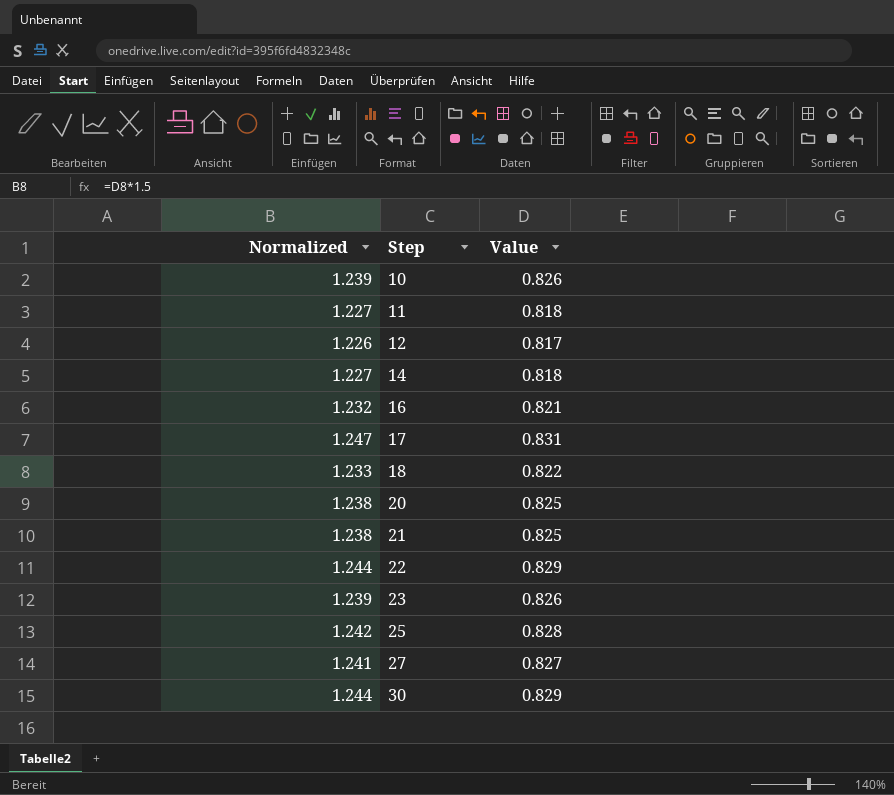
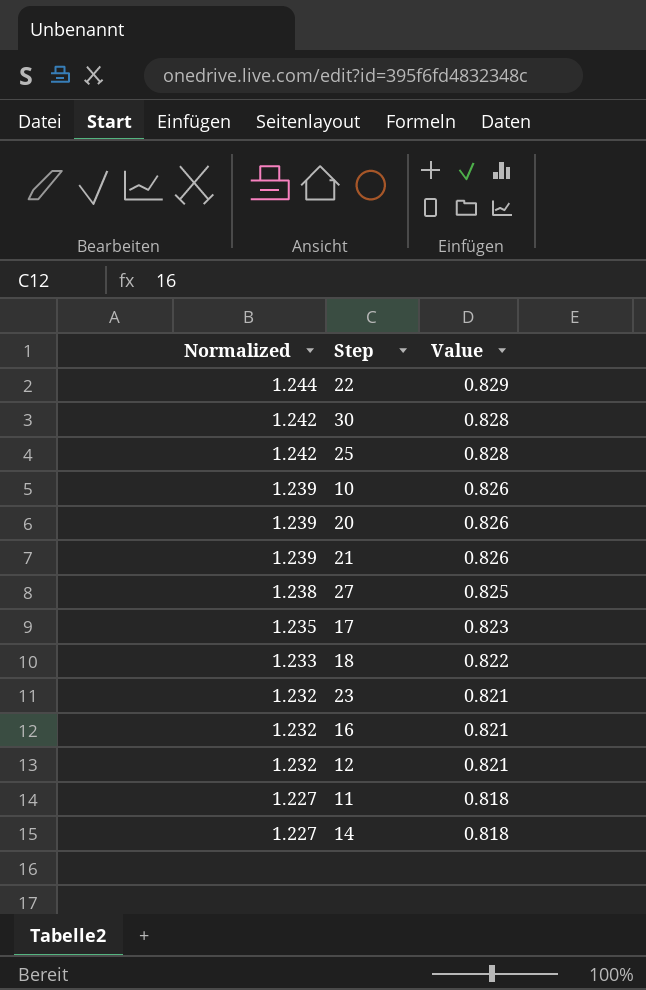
row order: Step ascending -> Normalized descending
30 | Normalized: 1.244 -> 1.242
30 | Value: 0.829 -> 0.828
20 | Normalized: 1.238 -> 1.239
20 | Value: 0.825 -> 0.826
21 | Normalized: 1.238 -> 1.239
21 | Value: 0.825 -> 0.826
27 | Normalized: 1.241 -> 1.238
27 | Value: 0.827 -> 0.825
17 | Normalized: 1.247 -> 1.235
17 | Value: 0.831 -> 0.823
23 | Normalized: 1.239 -> 1.232
23 | Value: 0.826 -> 0.821
12 | Normalized: 1.226 -> 1.232
12 | Value: 0.817 -> 0.821

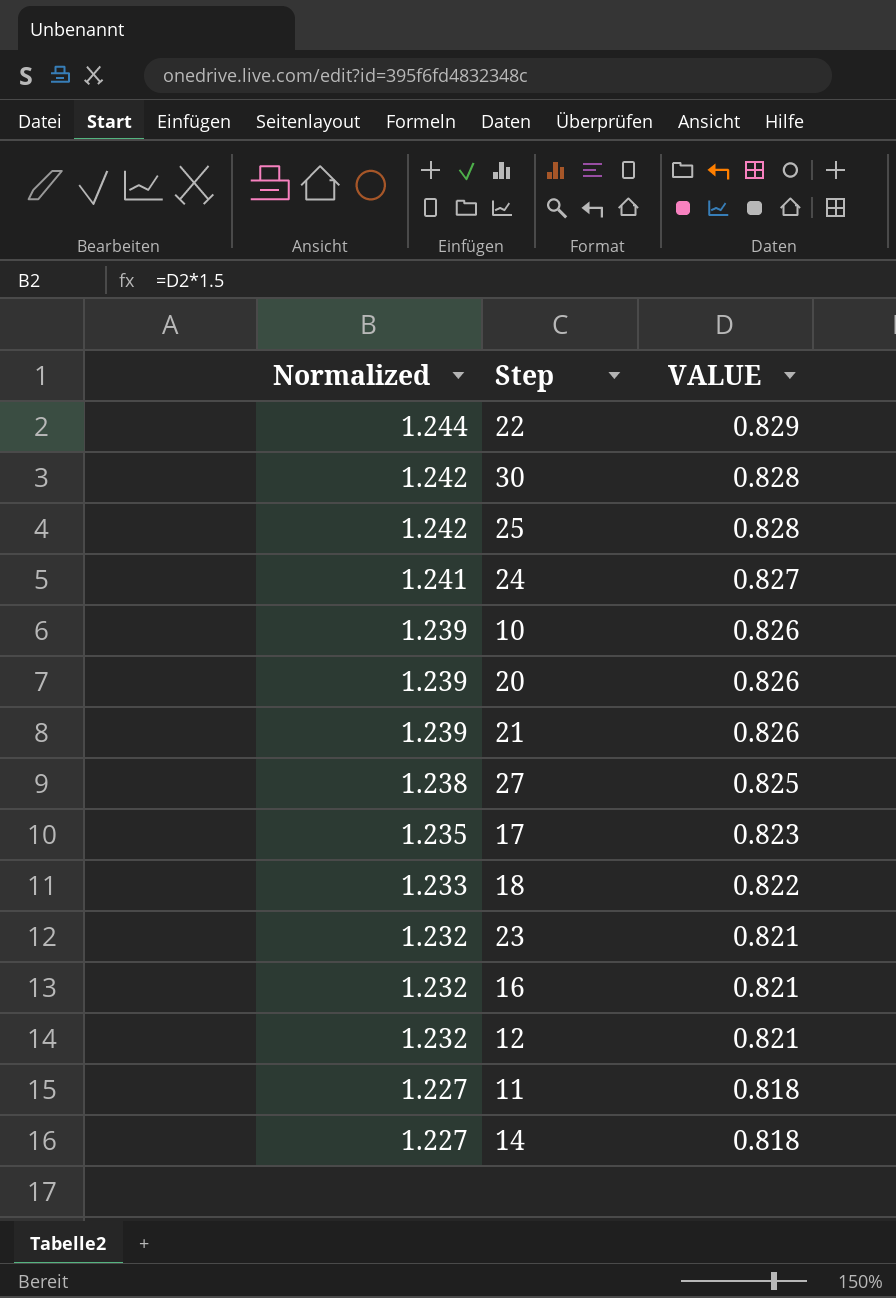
column name: Value -> VALUE
row 24: none -> 1.241 | 0.827

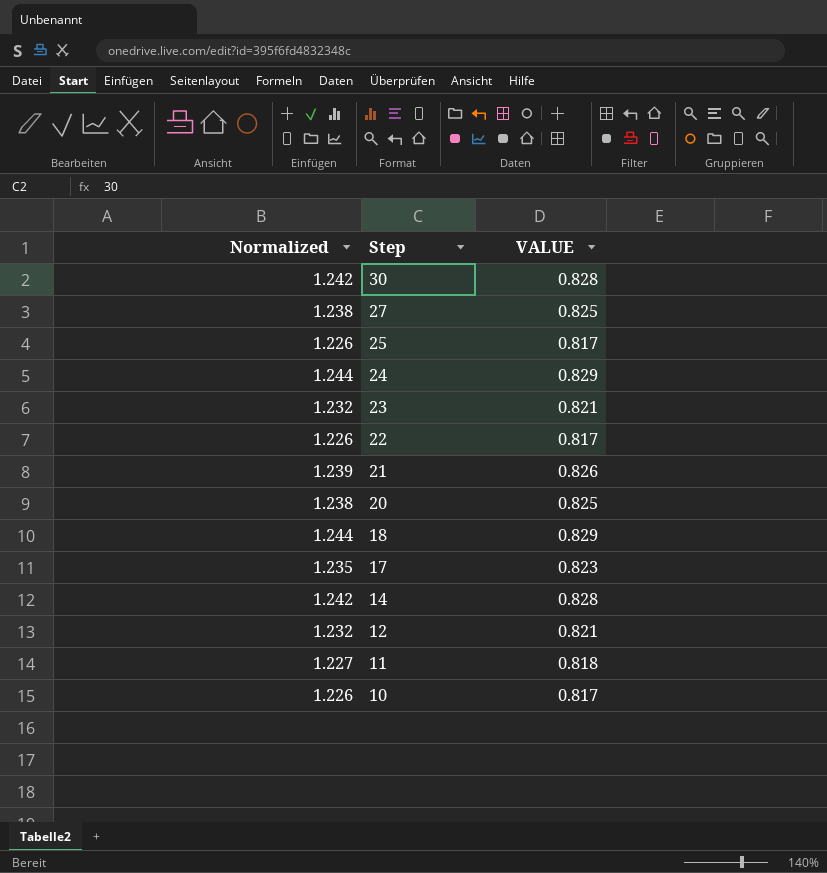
row order: Normalized descending -> Step descending
row 16: 1.232 | 0.821 -> none
25 | Normalized: 1.242 -> 1.226
25 | VALUE: 0.828 -> 0.817
24 | Normalized: 1.241 -> 1.244
24 | VALUE: 0.827 -> 0.829
22 | Normalized: 1.244 -> 1.226
22 | VALUE: 0.829 -> 0.817
20 | Normalized: 1.239 -> 1.238
20 | VALUE: 0.826 -> 0.825
18 | Normalized: 1.233 -> 1.244
18 | VALUE: 0.822 -> 0.829
14 | Normalized: 1.227 -> 1.242
14 | VALUE: 0.818 -> 0.828
10 | Normalized: 1.239 -> 1.226
10 | VALUE: 0.826 -> 0.817

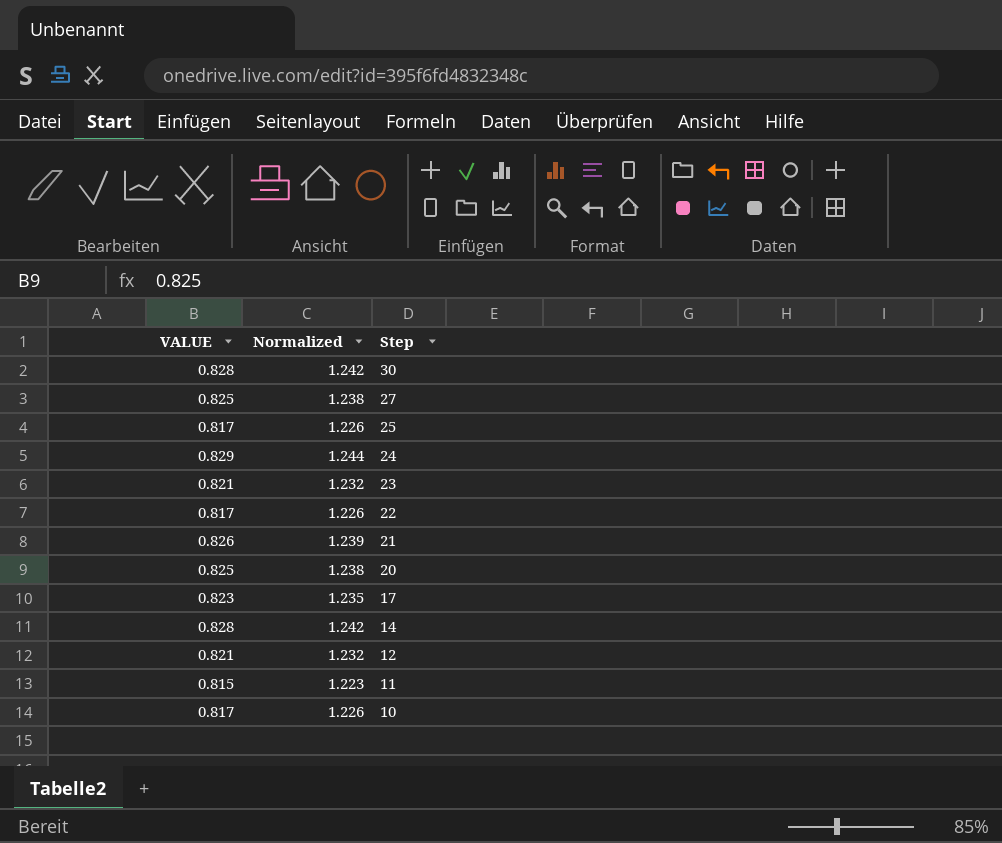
column VALUE | position: 3 -> 1
row 18: 1.244 | 0.829 -> none
11 | VALUE: 0.818 -> 0.815
11 | Normalized: 1.227 -> 1.223

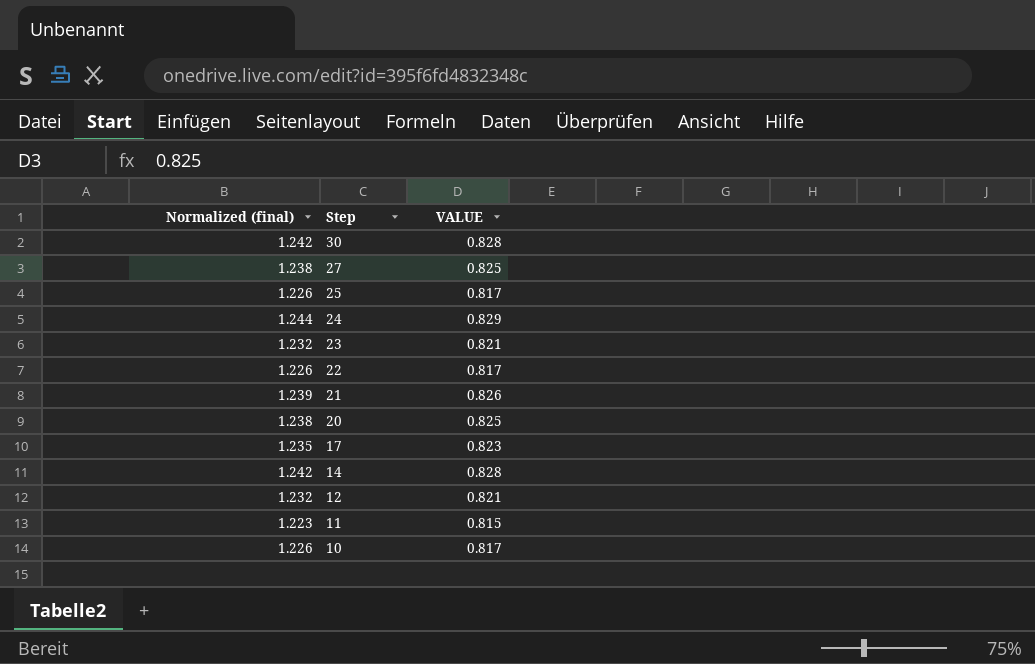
column name: Normalized -> Normalized (final)
column VALUE | position: 1 -> 3

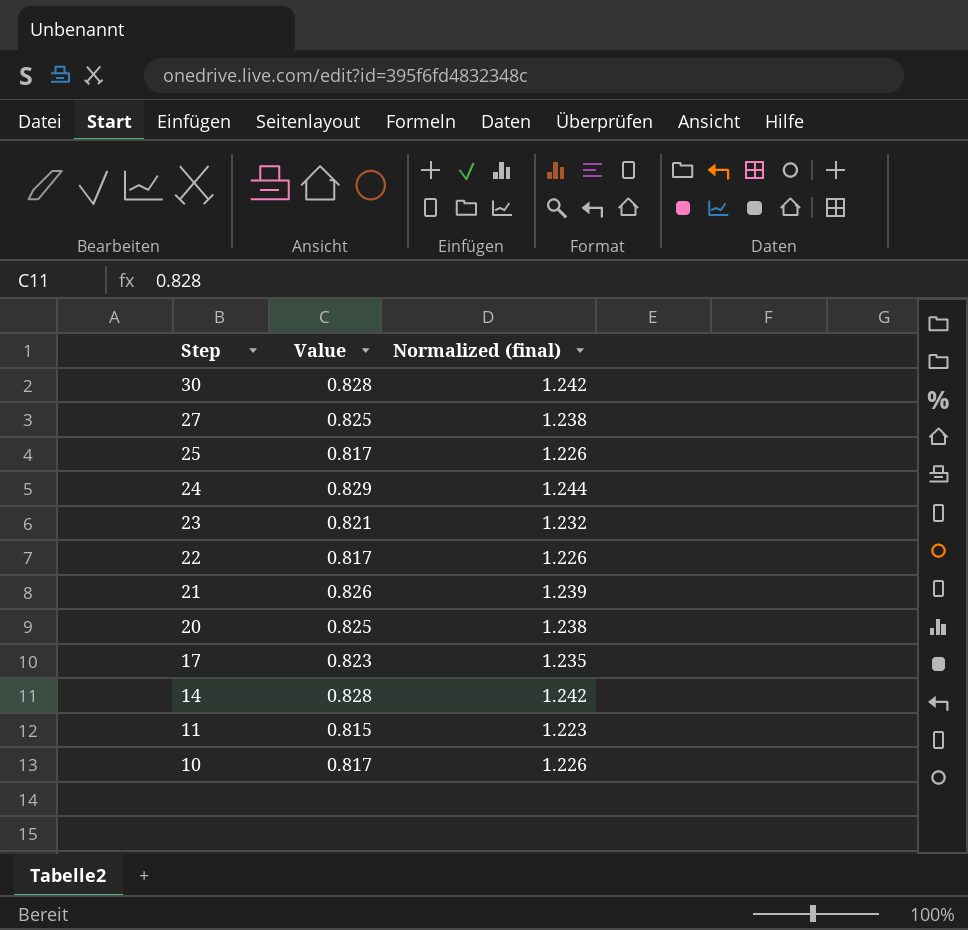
column name: VALUE -> Value
column Normalized (final) | position: 1 -> 3
row 12: 1.232 | 0.821 -> none

